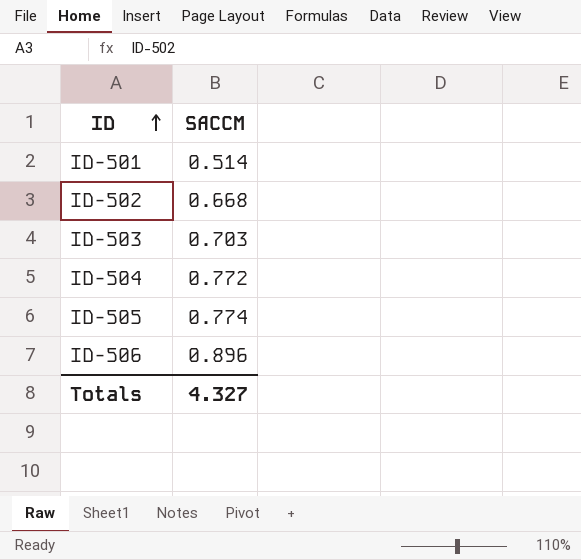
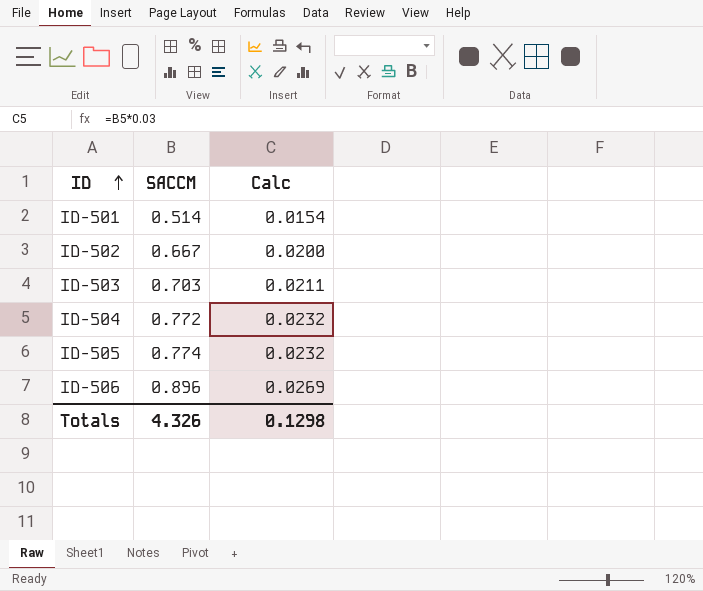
column Calc | formula: none -> [SACCM] * 0.03
ID-502 | SACCM: 0.668 -> 0.667
Totals | SACCM: 4.327 -> 4.326

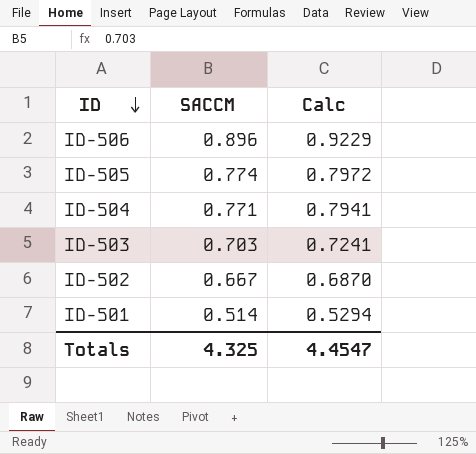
row order: ID ascending -> ID descending
column Calc | formula: [SACCM] * 0.03 -> [SACCM] * 1.03
ID-504 | SACCM: 0.772 -> 0.771
Totals | SACCM: 4.326 -> 4.325
Totals | Calc: 0.1298 -> 4.4547

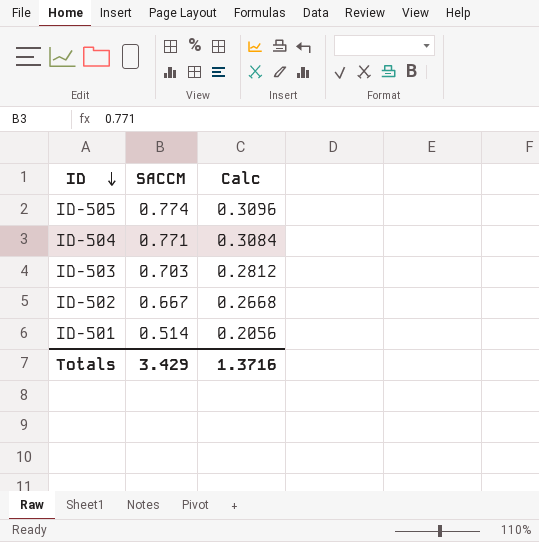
column Calc | formula: [SACCM] * 1.03 -> [SACCM] * 0.4
row ID-506: 0.896 | 0.9229 -> none
Totals | SACCM: 4.325 -> 3.429
Totals | Calc: 4.4547 -> 1.3716

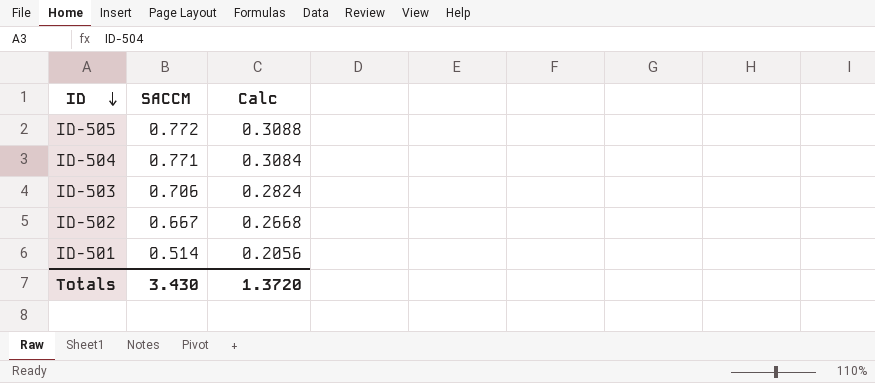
ID-505 | SACCM: 0.774 -> 0.772
ID-505 | Calc: 0.3096 -> 0.3088
ID-503 | SACCM: 0.703 -> 0.706
ID-503 | Calc: 0.2812 -> 0.2824
Totals | SACCM: 3.429 -> 3.430
Totals | Calc: 1.3716 -> 1.3720

